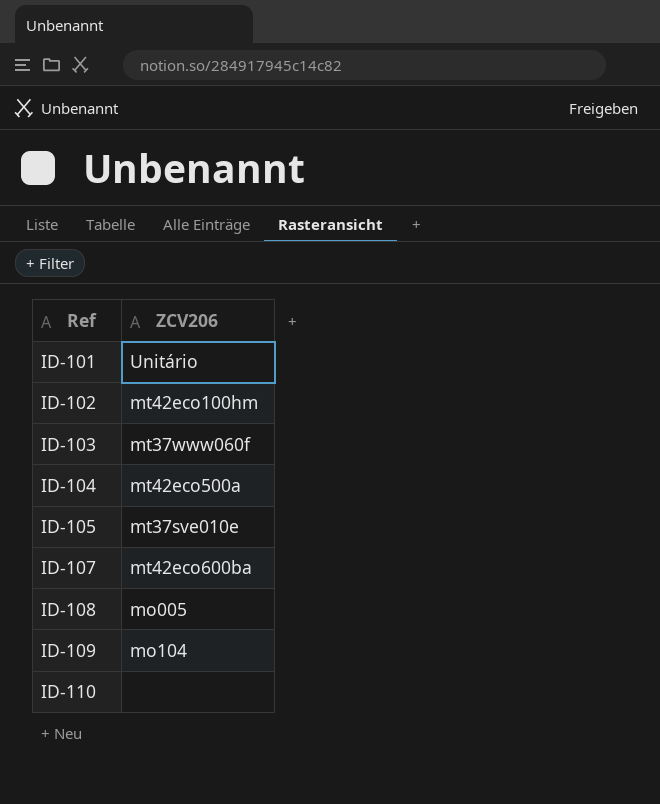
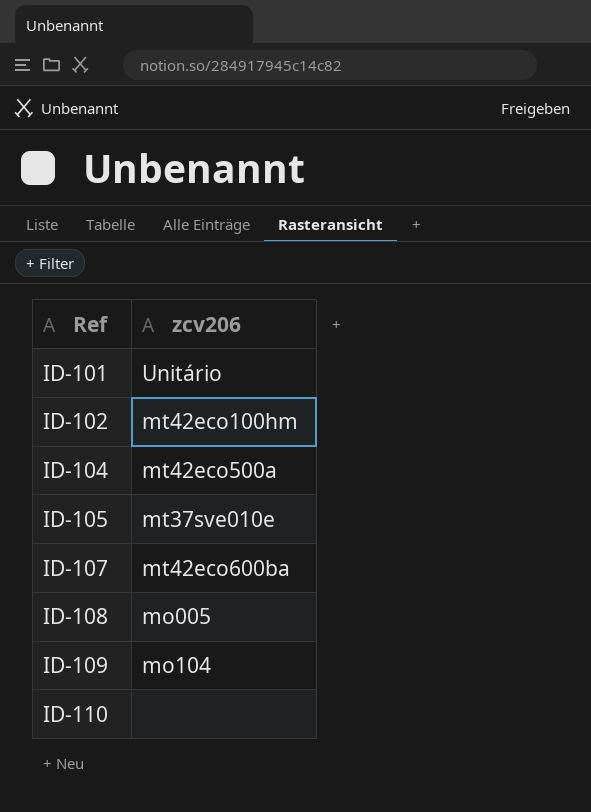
column name: ZCV206 -> zcv206
row ID-103: mt37www060f -> none

